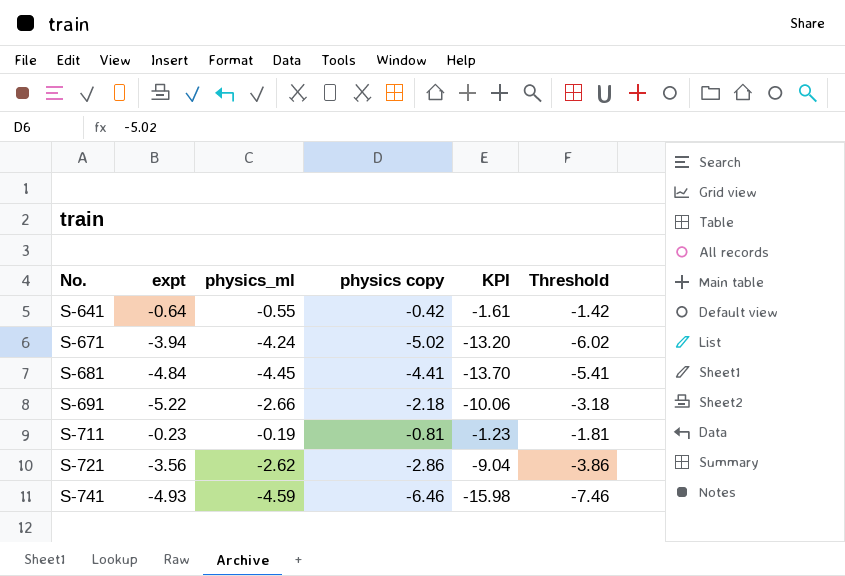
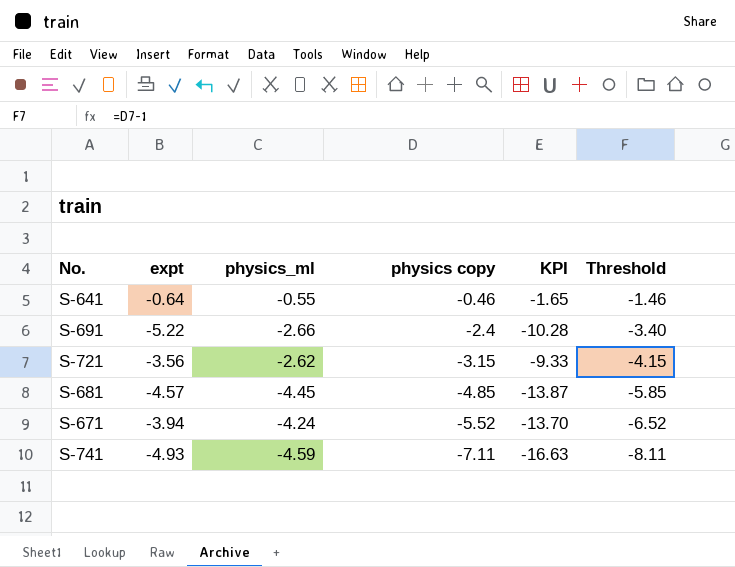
row order: No. ascending -> physics copy descending
row S-711: -0.23 | -0.19 | -0.81 | -1.23 | -1.81 -> none
S-641 | physics copy: -0.42 -> -0.46
S-641 | KPI: -1.61 -> -1.65
S-641 | Threshold: -1.42 -> -1.46
S-691 | physics copy: -2.18 -> -2.4
S-691 | KPI: -10.06 -> -10.28
S-691 | Threshold: -3.18 -> -3.40
S-721 | physics copy: -2.86 -> -3.15
S-721 | KPI: -9.04 -> -9.33
S-721 | Threshold: -3.86 -> -4.15
S-681 | expt: -4.84 -> -4.57
S-681 | physics copy: -4.41 -> -4.85
S-681 | KPI: -13.70 -> -13.87
S-681 | Threshold: -5.41 -> -5.85
S-671 | physics copy: -5.02 -> -5.52
S-671 | KPI: -13.20 -> -13.70
S-671 | Threshold: -6.02 -> -6.52
S-741 | physics copy: -6.46 -> -7.11
S-741 | KPI: -15.98 -> -16.63
S-741 | Threshold: -7.46 -> -8.11

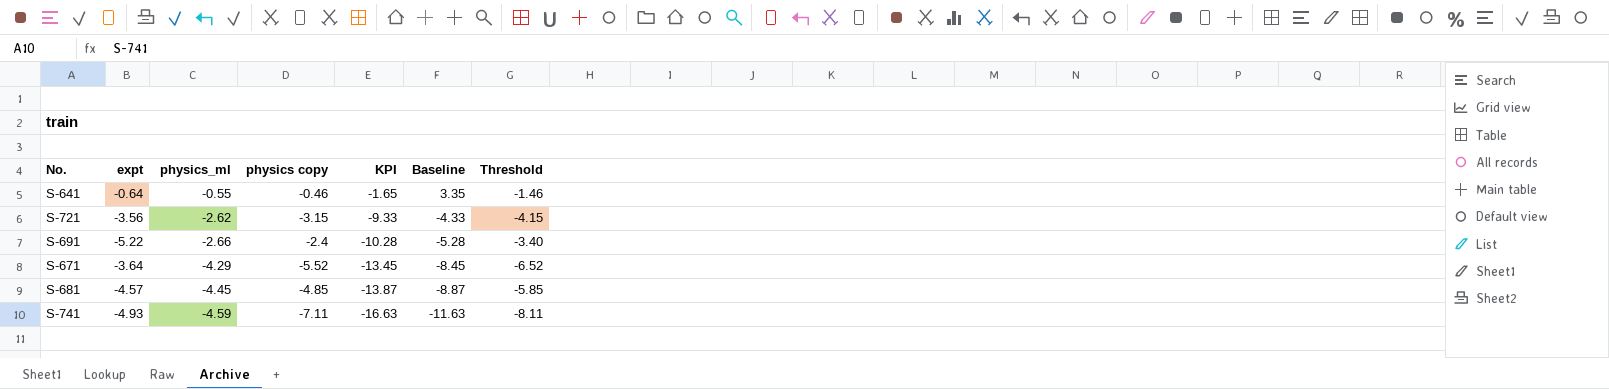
row order: physics copy descending -> physics_ml descending
column Baseline | formula: none -> [KPI] + 5
S-671 | expt: -3.94 -> -3.64
S-671 | physics_ml: -4.24 -> -4.29
S-671 | KPI: -13.70 -> -13.45

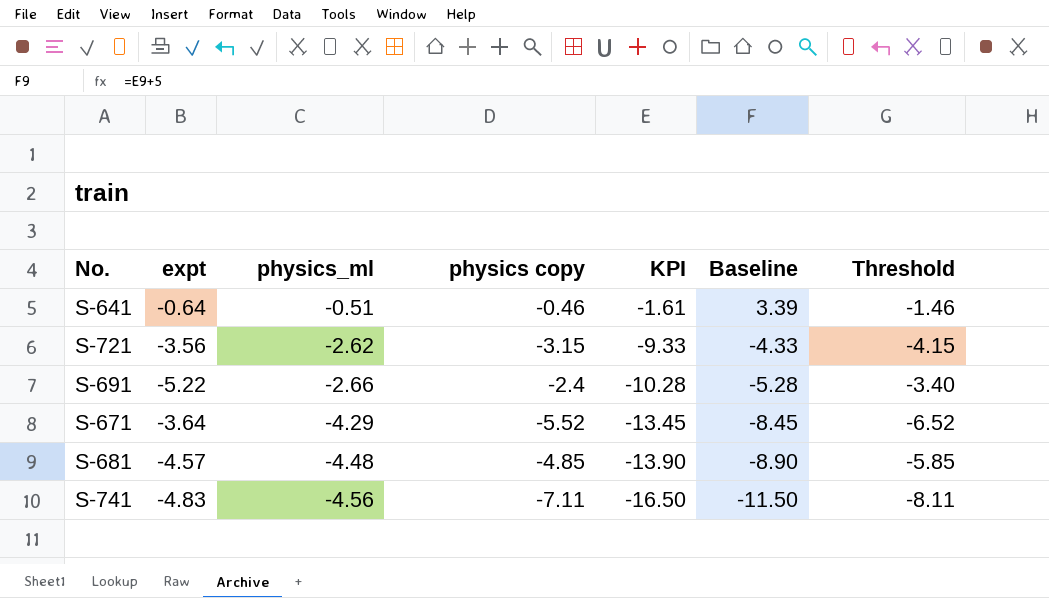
S-641 | physics_ml: -0.55 -> -0.51
S-641 | KPI: -1.65 -> -1.61
S-641 | Baseline: 3.35 -> 3.39
S-681 | physics_ml: -4.45 -> -4.48
S-681 | KPI: -13.87 -> -13.90
S-681 | Baseline: -8.87 -> -8.90
S-741 | expt: -4.93 -> -4.83
S-741 | physics_ml: -4.59 -> -4.56
S-741 | KPI: -16.63 -> -16.50
S-741 | Baseline: -11.63 -> -11.50

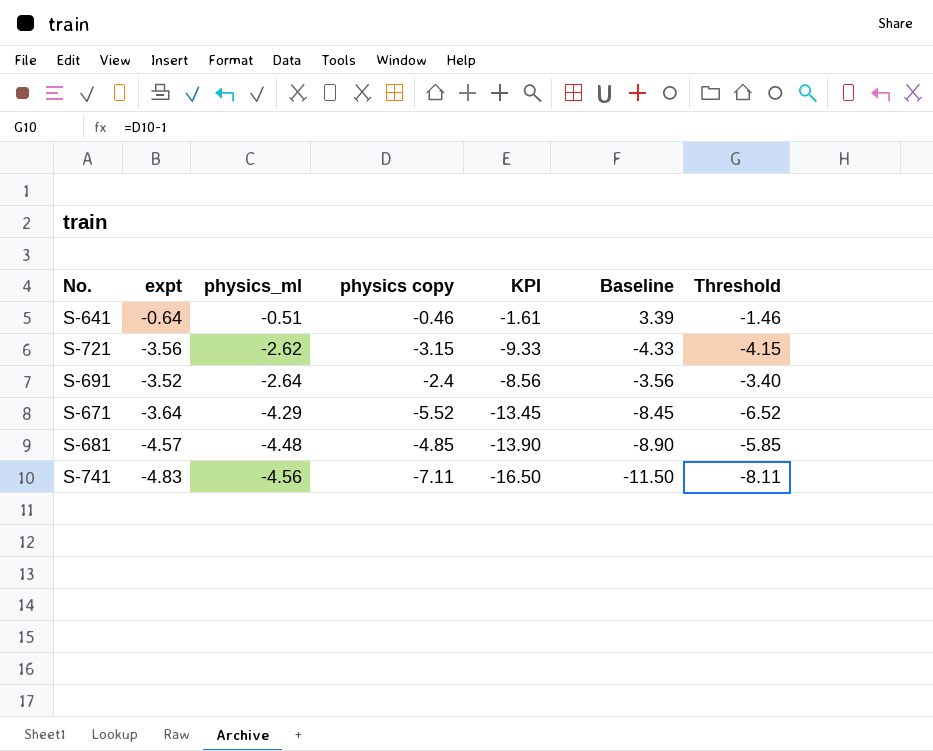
S-691 | expt: -5.22 -> -3.52
S-691 | physics_ml: -2.66 -> -2.64
S-691 | KPI: -10.28 -> -8.56
S-691 | Baseline: -5.28 -> -3.56

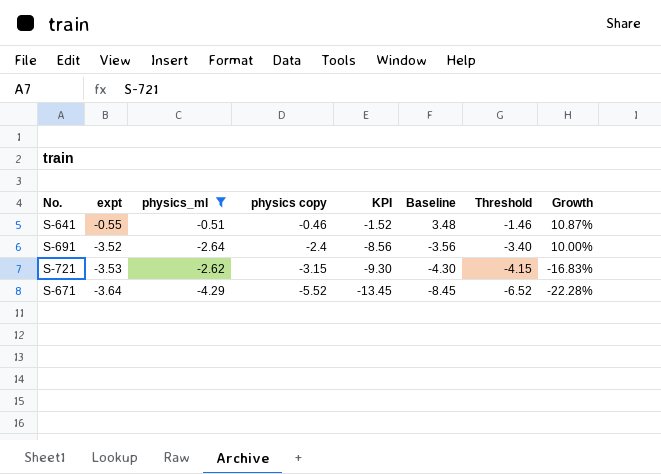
filter: none -> physics_ml >= -4.29
row order: physics_ml descending -> expt descending
column Growth | formula: none -> ([physics_ml] - [physics copy]) / [physics copy]
S-641 | expt: -0.64 -> -0.55
S-641 | KPI: -1.61 -> -1.52
S-641 | Baseline: 3.39 -> 3.48
S-721 | expt: -3.56 -> -3.53
S-721 | KPI: -9.33 -> -9.30
S-721 | Baseline: -4.33 -> -4.30

